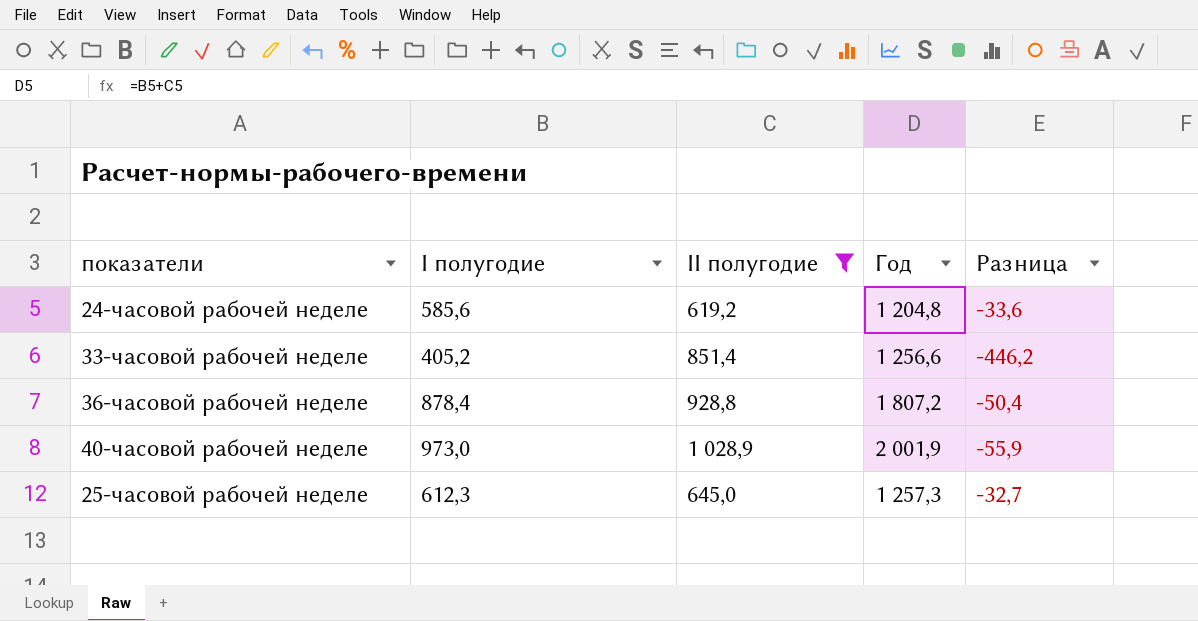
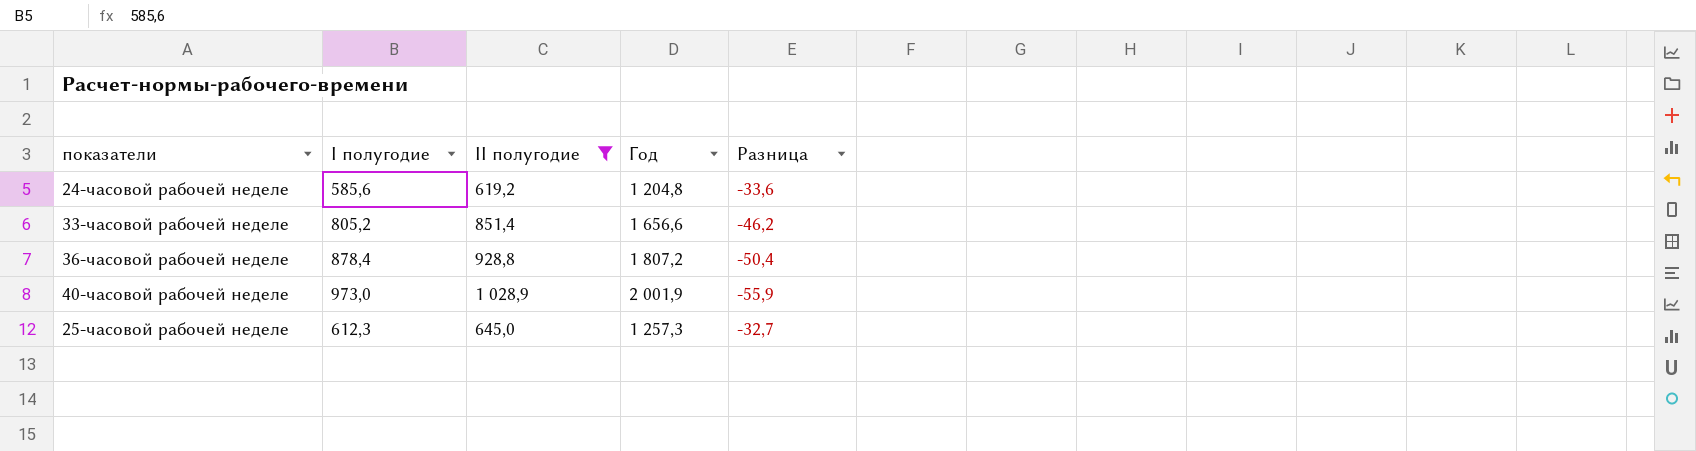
33-часовой рабочей неделе | I полугодие: 405,2 -> 805,2
33-часовой рабочей неделе | Год: 1 256,6 -> 1 656,6
33-часовой рабочей неделе | Разница: -446,2 -> -46,2

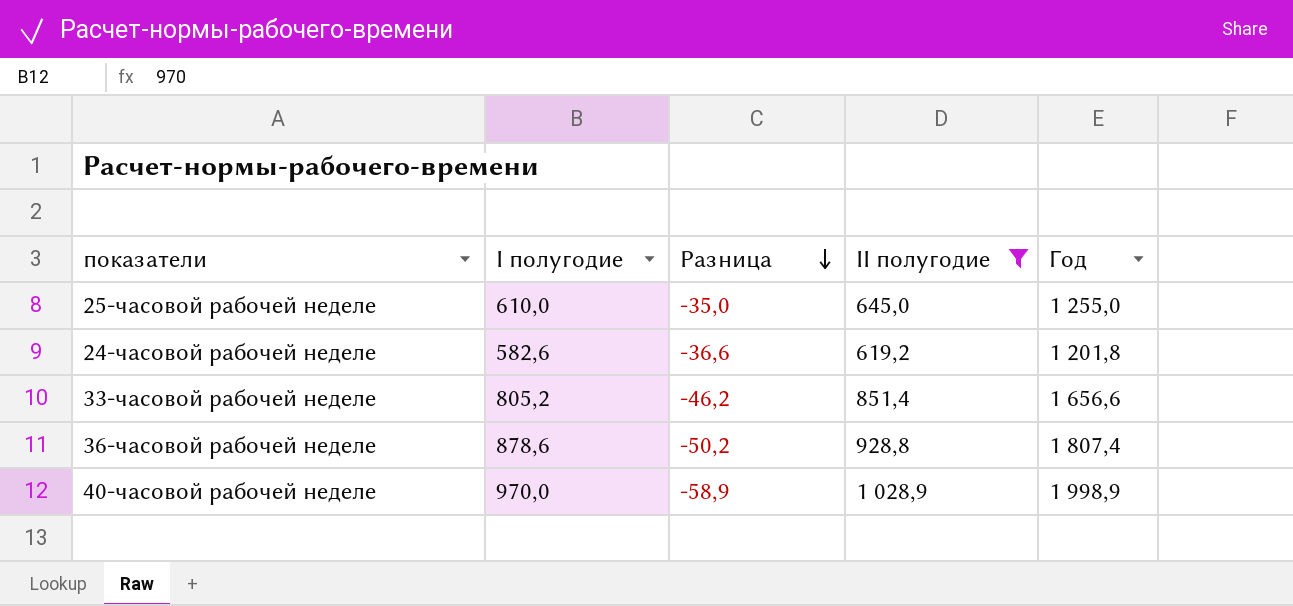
row order: none -> Разница descending
column Разница | position: 5 -> 3
25-часовой рабочей неделе | I полугодие: 612,3 -> 610,0
25-часовой рабочей неделе | Разница: -32,7 -> -35,0
25-часовой рабочей неделе | Год: 1 257,3 -> 1 255,0
24-часовой рабочей неделе | I полугодие: 585,6 -> 582,6
24-часовой рабочей неделе | Разница: -33,6 -> -36,6
24-часовой рабочей неделе | Год: 1 204,8 -> 1 201,8
36-часовой рабочей неделе | I полугодие: 878,4 -> 878,6
36-часовой рабочей неделе | Разница: -50,4 -> -50,2
36-часовой рабочей неделе | Год: 1 807,2 -> 1 807,4
40-часовой рабочей неделе | I полугодие: 973,0 -> 970,0
40-часовой рабочей неделе | Разница: -55,9 -> -58,9
40-часовой рабочей неделе | Год: 2 001,9 -> 1 998,9

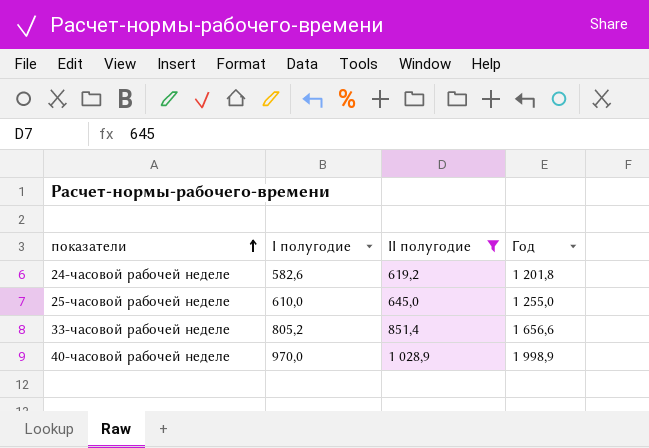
row order: Разница descending -> показатели ascending
column Разница | formula: [I полугодие] - [II полугодие] -> none
row 36-часовой рабочей неделе: 878,6 | -50,2 | 928,8 | 1 807,4 -> none

